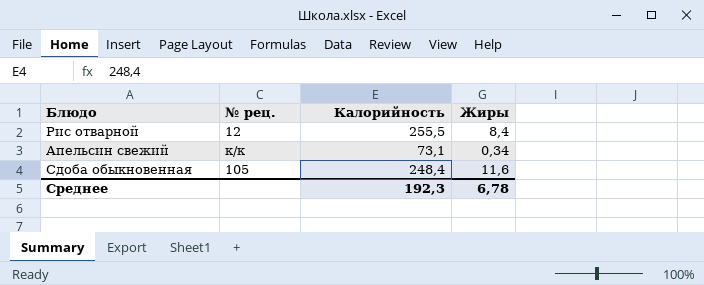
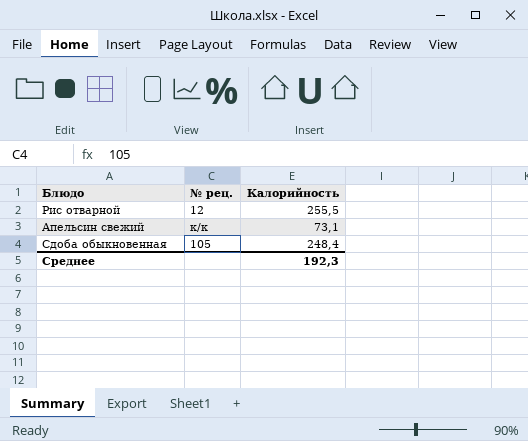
column Жиры | position: 4 -> none

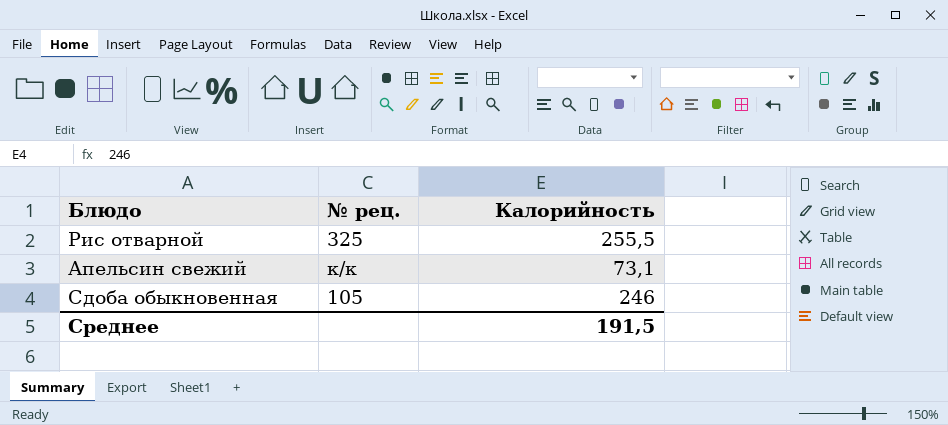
Рис отварной | № рец.: 12 -> 325
Сдоба обыкновенная | Калорийность: 248,4 -> 246
Среднее | Калорийность: 192,3 -> 191,5

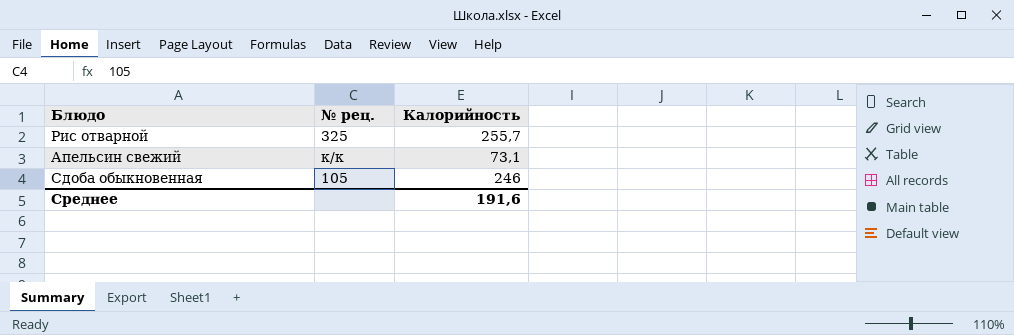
Рис отварной | Калорийность: 255,5 -> 255,7
Среднее | Калорийность: 191,5 -> 191,6

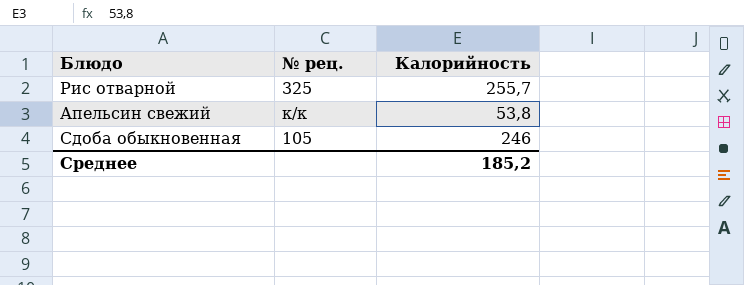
Апельсин свежий | Калорийность: 73,1 -> 53,8
Среднее | Калорийность: 191,6 -> 185,2

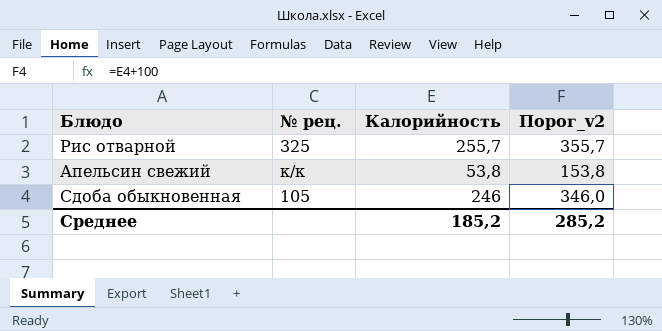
column Порог_v2 | formula: none -> [Калорийность] + 100

